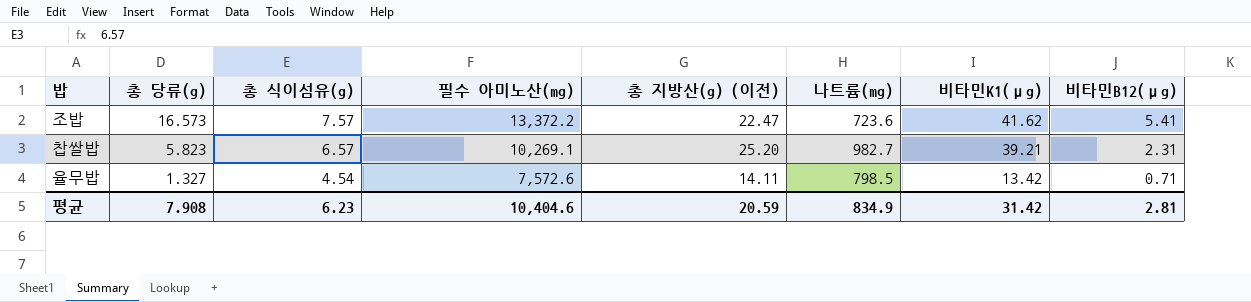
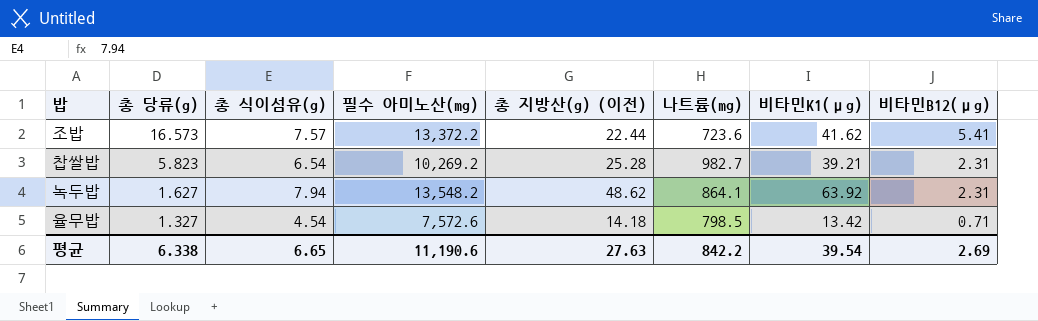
조밥 | 총 지방산(g) (이전): 22.47 -> 22.44
찹쌀밥 | 총 식이섬유(g): 6.57 -> 6.54
찹쌀밥 | 필수 아미노산(mg): 10,269.1 -> 10,269.2
찹쌀밥 | 총 지방산(g) (이전): 25.20 -> 25.28
row 녹두밥: none -> 1.627 | 7.94 | 13,548.2 | 48.62 | 864.1 | 63.92 | 2.31
율무밥 | 총 지방산(g) (이전): 14.11 -> 14.18
평균 | 총 당류(g): 7.908 -> 6.338
평균 | 총 식이섬유(g): 6.23 -> 6.65
평균 | 필수 아미노산(mg): 10,404.6 -> 11,190.6
평균 | 총 지방산(g) (이전): 20.59 -> 27.63
평균 | 나트륨(mg): 834.9 -> 842.2
평균 | 비타민K1(μg): 31.42 -> 39.54
평균 | 비타민B12(μg): 2.81 -> 2.69

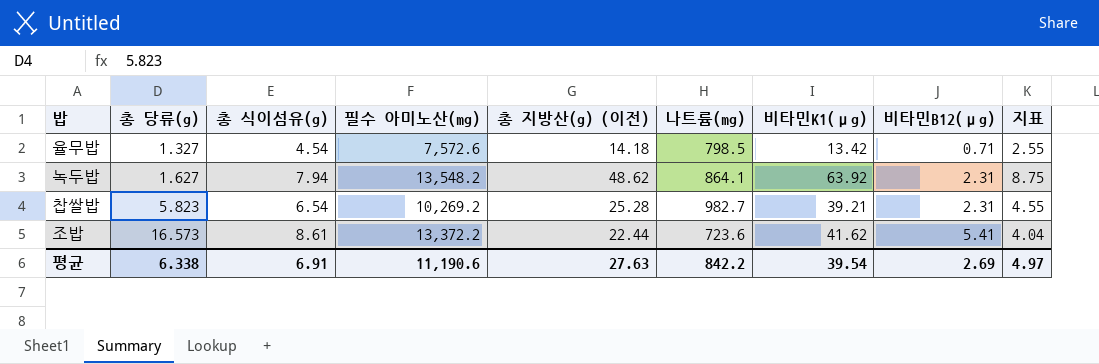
row order: 총 당류(g) descending -> 총 당류(g) ascending
column 지표 | formula: none -> [총 지방산(g) (이전)] * 0.18
조밥 | 총 식이섬유(g): 7.57 -> 8.61
평균 | 총 식이섬유(g): 6.65 -> 6.91

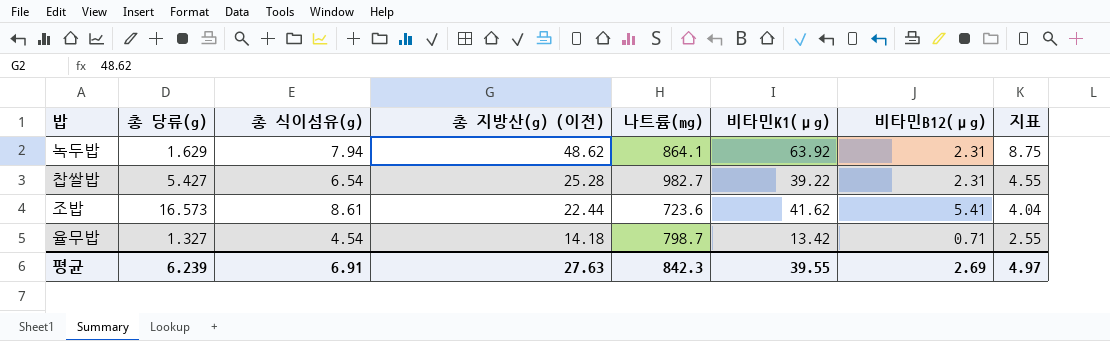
row order: 총 당류(g) ascending -> 총 지방산(g) (이전) descending
column 필수 아미노산(mg) | position: 4 -> none
녹두밥 | 총 당류(g): 1.627 -> 1.629
찹쌀밥 | 총 당류(g): 5.823 -> 5.427
찹쌀밥 | 비타민K1(μg): 39.21 -> 39.22
율무밥 | 나트륨(mg): 798.5 -> 798.7
평균 | 총 당류(g): 6.338 -> 6.239
평균 | 나트륨(mg): 842.2 -> 842.3
평균 | 비타민K1(μg): 39.54 -> 39.55

